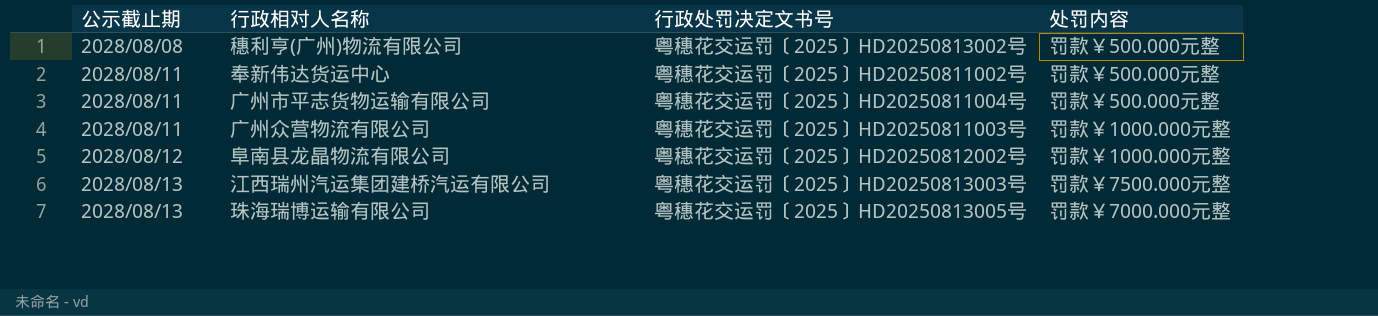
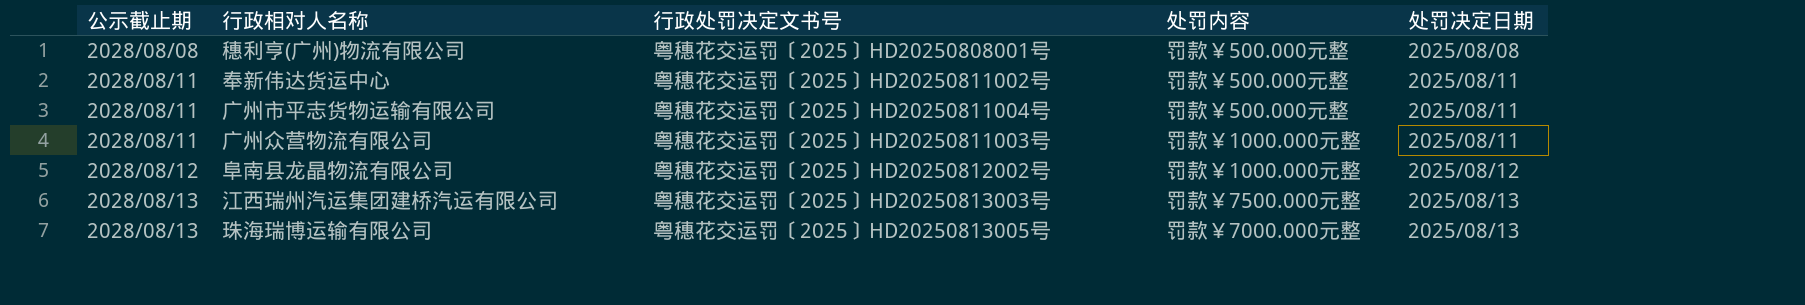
column 处罚决定日期 | position: none -> 5
穗利亨(广州)物流有限公司 | 行政处罚决定文书号: 粤穗花交运罚〔2025〕HD20250813002号 -> 粤穗花交运罚〔2025〕HD20250808001号

